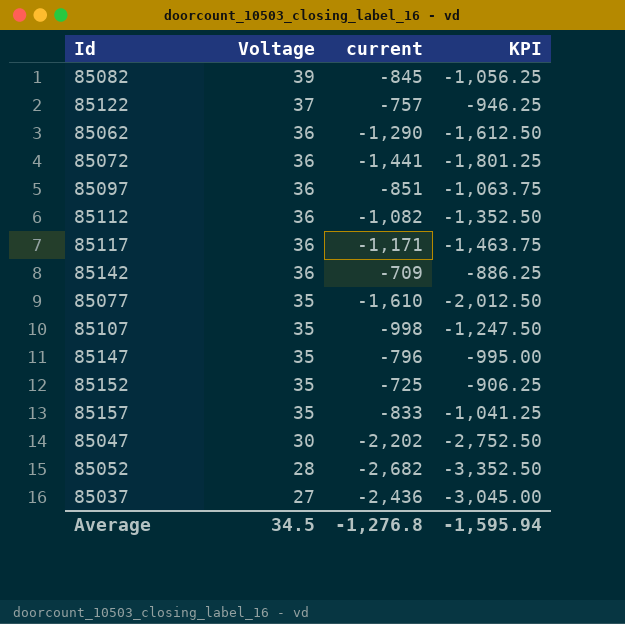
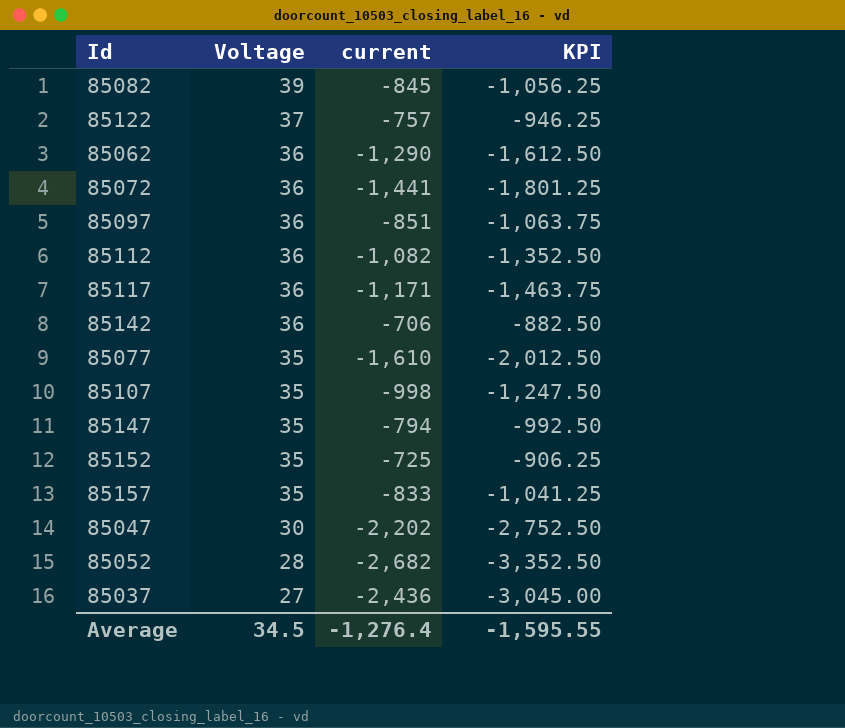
85142 | current: -709 -> -706
85142 | KPI: -886.25 -> -882.50
85147 | current: -796 -> -794
85147 | KPI: -995.00 -> -992.50
Average | current: -1,276.8 -> -1,276.4
Average | KPI: -1,595.94 -> -1,595.55

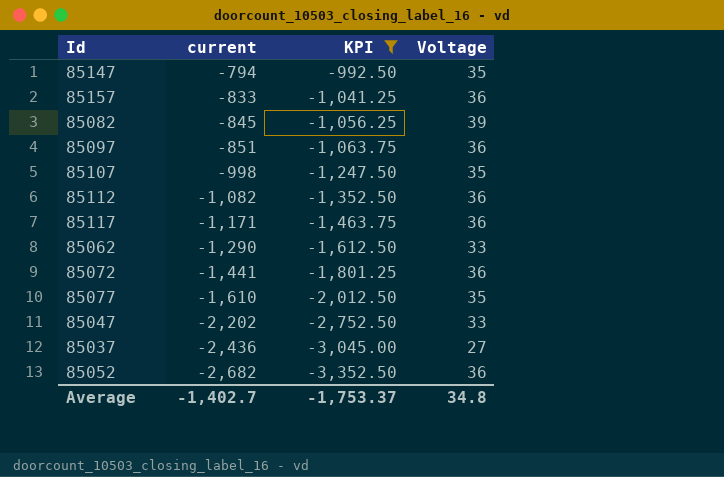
filter: none -> KPI <= -992.50
row order: Voltage descending -> current descending
column Voltage | position: 2 -> 4
85157 | Voltage: 35 -> 36
85062 | Voltage: 36 -> 33
85047 | Voltage: 30 -> 33
85052 | Voltage: 28 -> 36
Average | current: -1,276.4 -> -1,402.7
Average | KPI: -1,595.55 -> -1,753.37
Average | Voltage: 34.5 -> 34.8

